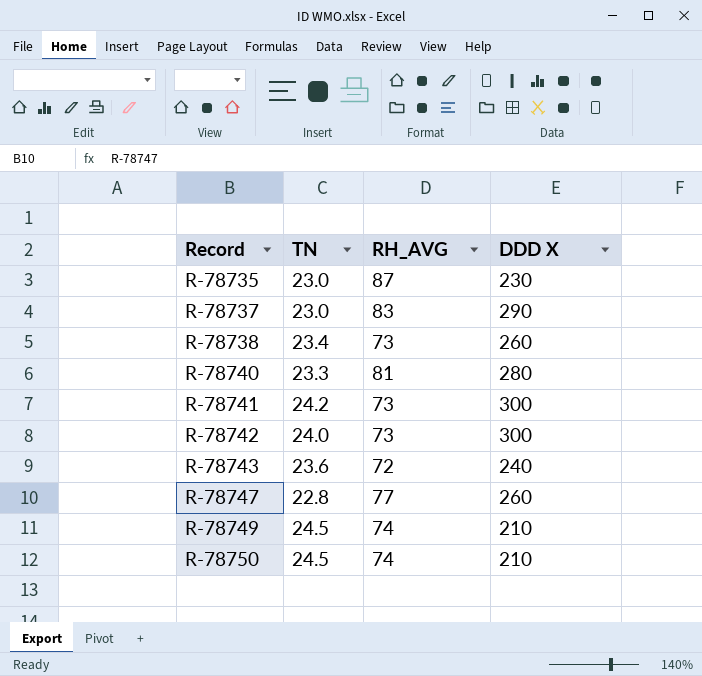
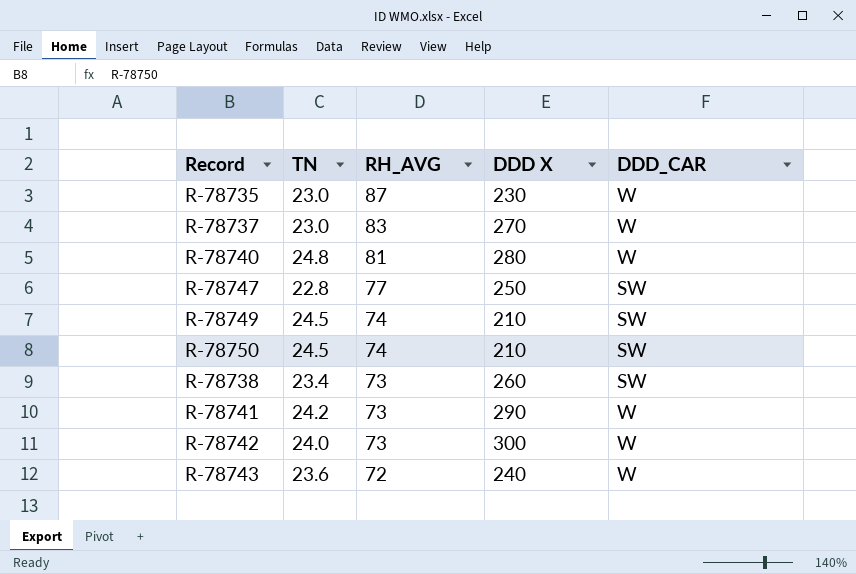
row order: Record ascending -> RH_AVG descending
column DDD_CAR | position: none -> 5
R-78737 | DDD X: 290 -> 270
R-78740 | TN: 23.3 -> 24.8
R-78747 | DDD X: 260 -> 250
R-78741 | DDD X: 300 -> 290

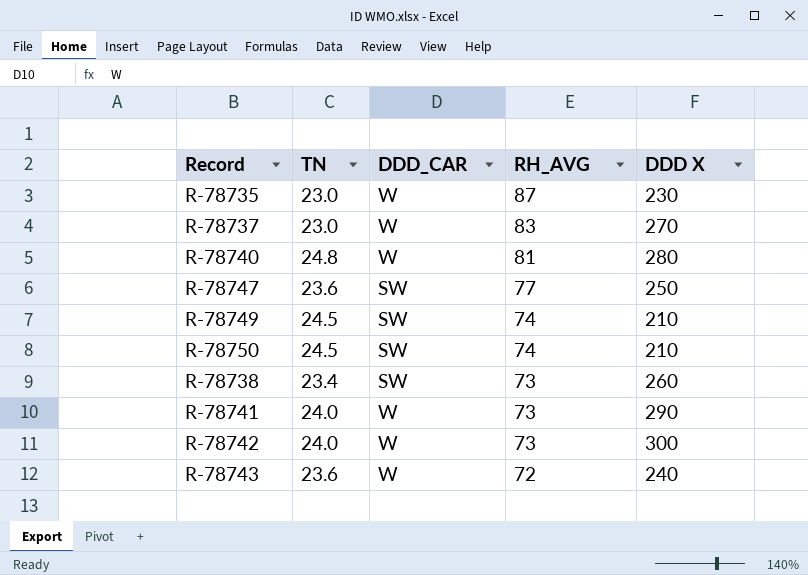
column DDD_CAR | position: 5 -> 3
R-78747 | TN: 22.8 -> 23.6
R-78741 | TN: 24.2 -> 24.0

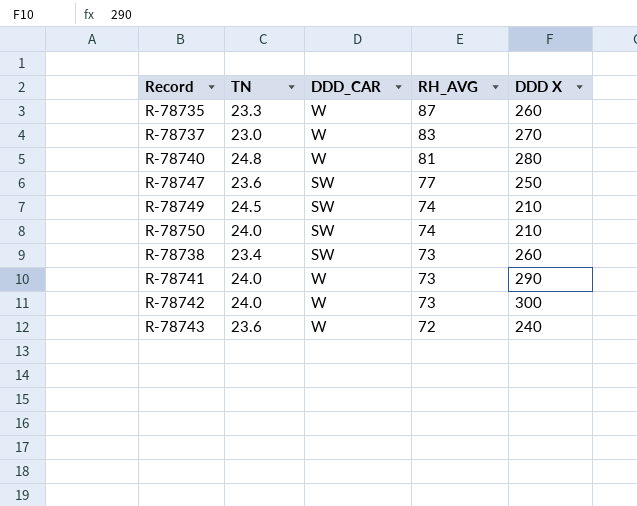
R-78735 | TN: 23.0 -> 23.3
R-78735 | DDD X: 230 -> 260
R-78750 | TN: 24.5 -> 24.0

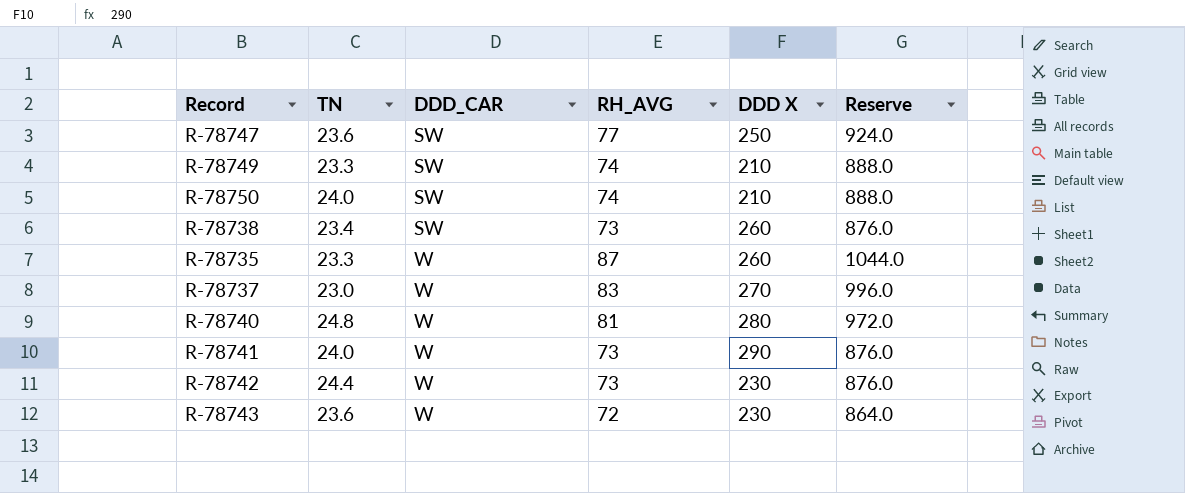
row order: RH_AVG descending -> DDD_CAR ascending
column Reserve | formula: none -> [RH_AVG] * 12
R-78749 | TN: 24.5 -> 23.3
R-78742 | TN: 24.0 -> 24.4
R-78742 | DDD X: 300 -> 230
R-78743 | DDD X: 240 -> 230

